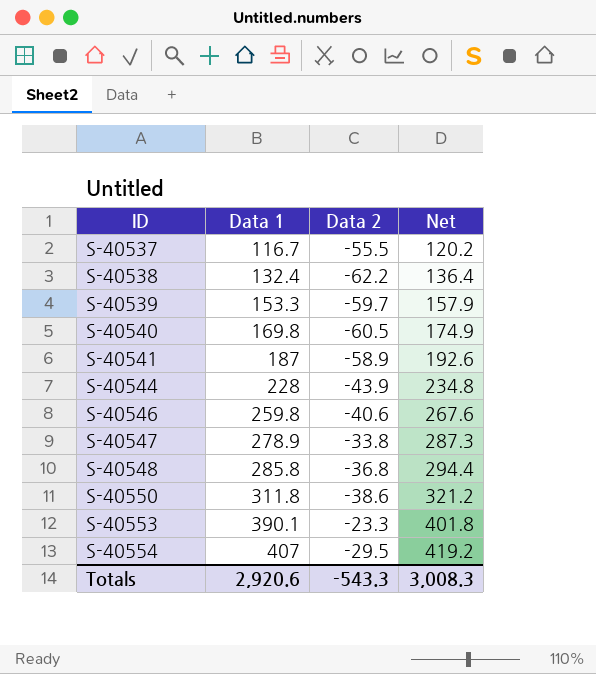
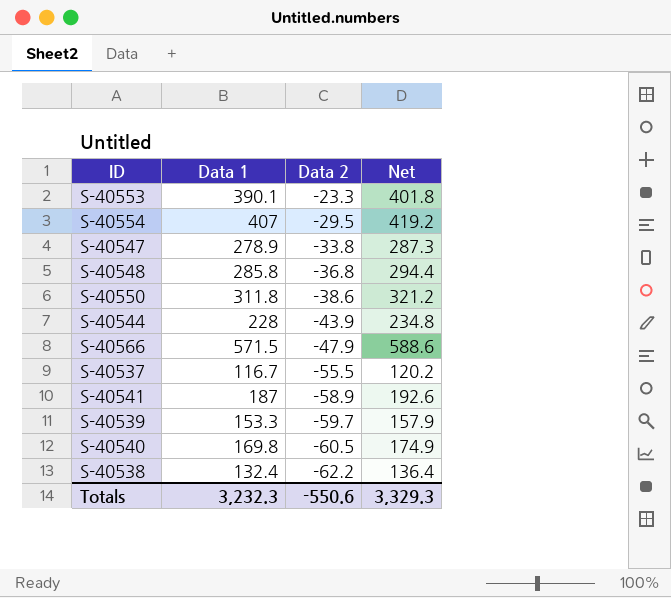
row order: ID ascending -> Data 2 descending
row S-40546: 259.8 | -40.6 | 267.6 -> none
row S-40566: none -> 571.5 | -47.9 | 588.6
Totals | Data 1: 2,920.6 -> 3,232.3
Totals | Data 2: -543.3 -> -550.6
Totals | Net: 3,008.3 -> 3,329.3

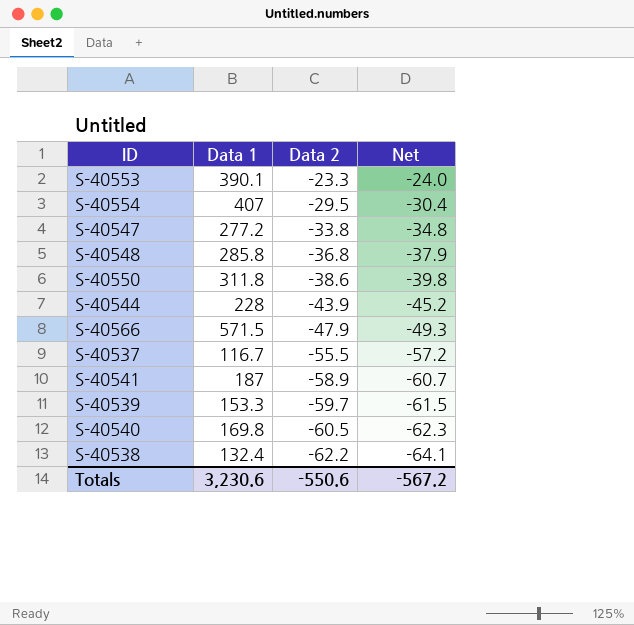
column Net | formula: [Data 1] * 1.03 -> [Data 2] * 1.03
S-40547 | Data 1: 278.9 -> 277.2
Totals | Data 1: 3,232.3 -> 3,230.6
Totals | Net: 3,329.3 -> -567.2

